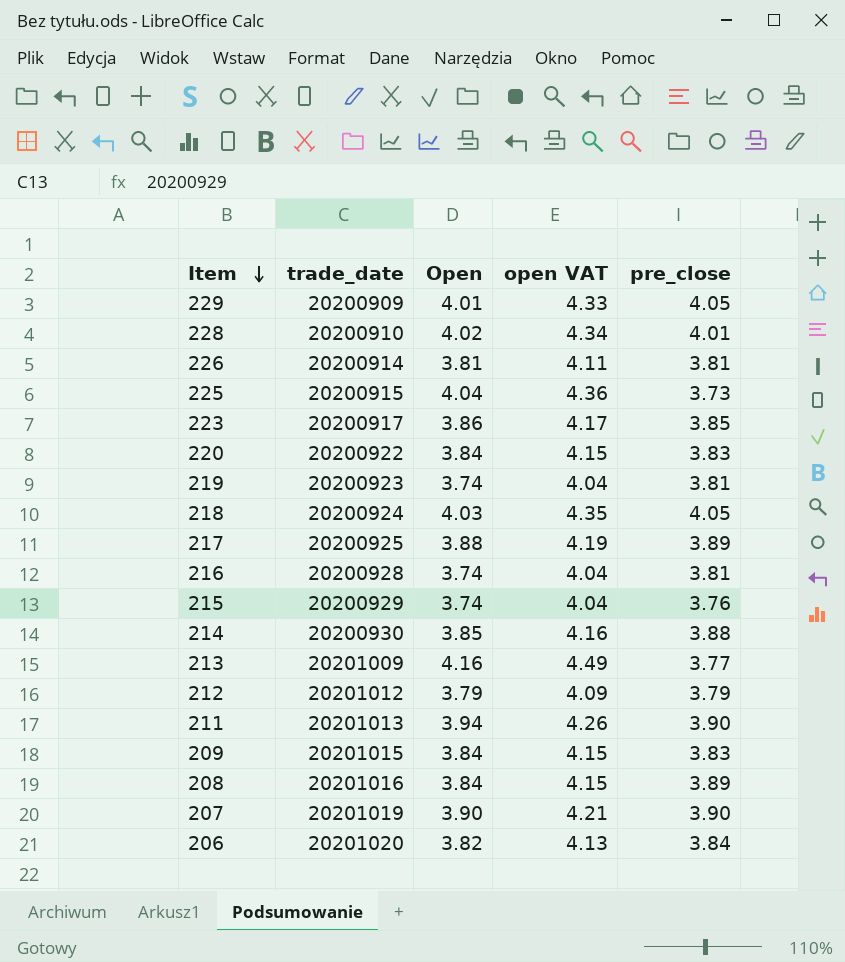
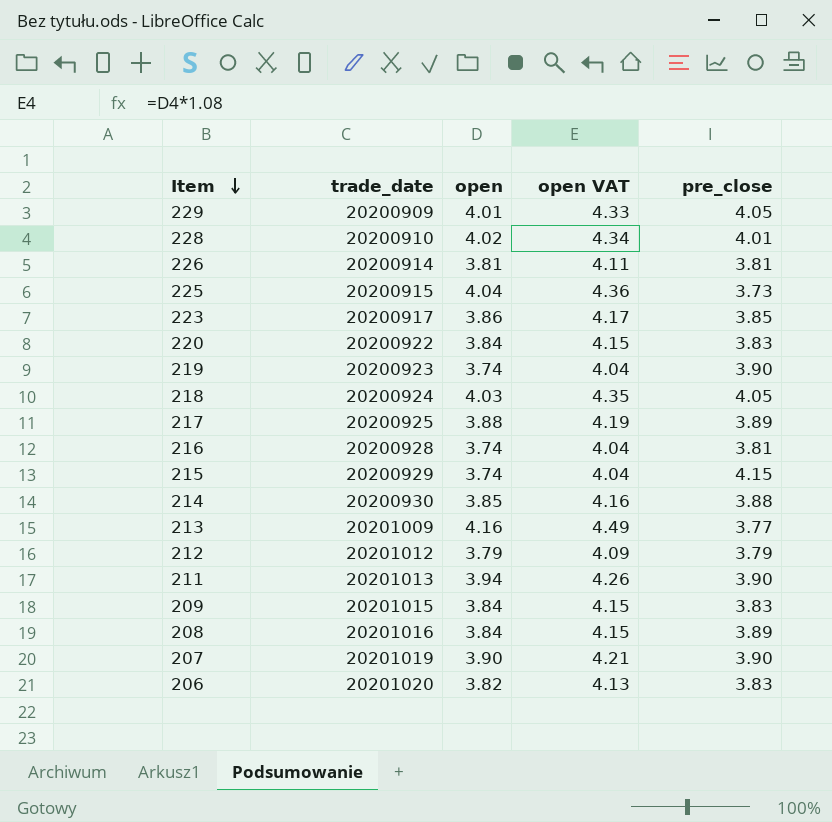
column name: Open -> open
219 | pre_close: 3.81 -> 3.90
215 | pre_close: 3.76 -> 4.15
206 | pre_close: 3.84 -> 3.83

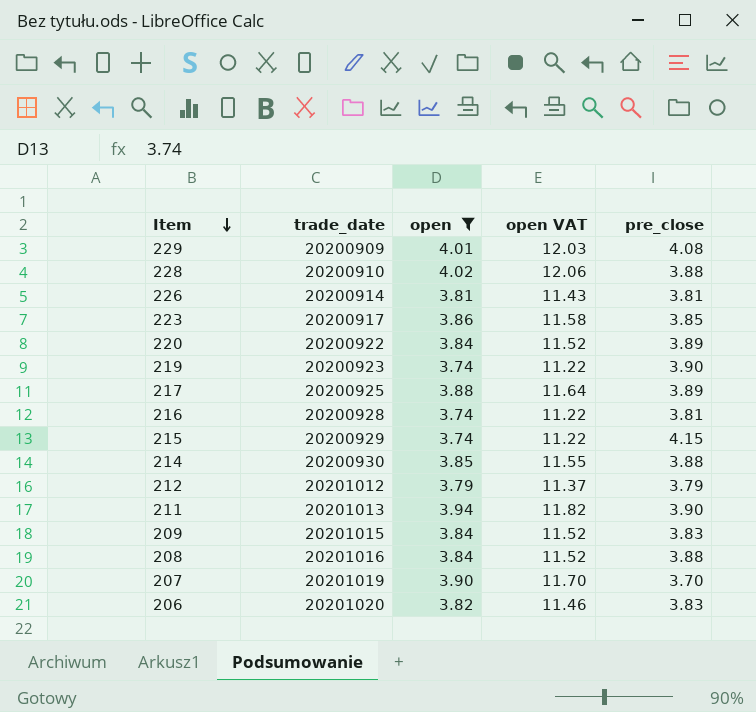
filter: none -> open <= 4.02
column open VAT | formula: [open] * 1.08 -> [open] * 3
229 | pre_close: 4.05 -> 4.08
228 | pre_close: 4.01 -> 3.88
220 | pre_close: 3.83 -> 3.89
208 | pre_close: 3.89 -> 3.88
207 | pre_close: 3.90 -> 3.70

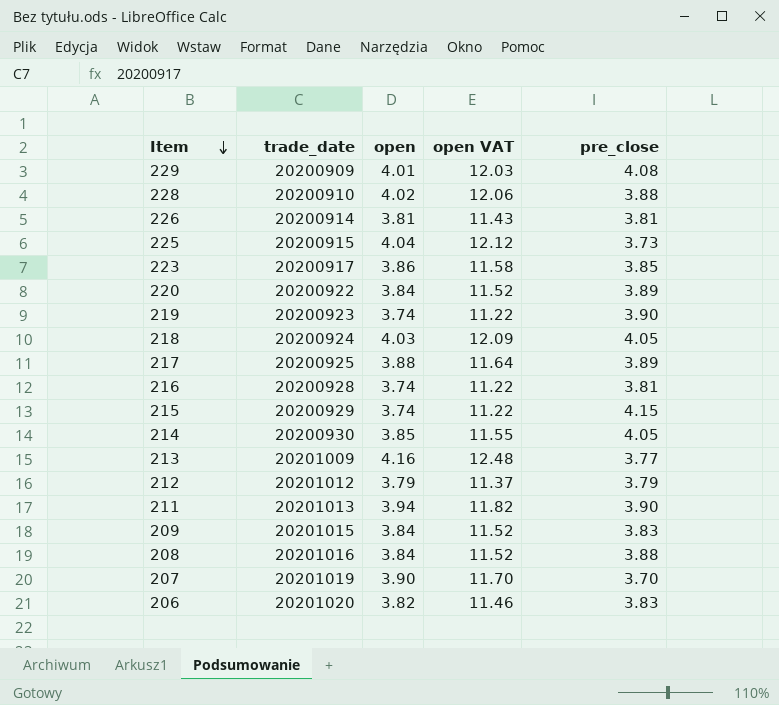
filter: open <= 4.02 -> none
214 | pre_close: 3.88 -> 4.05

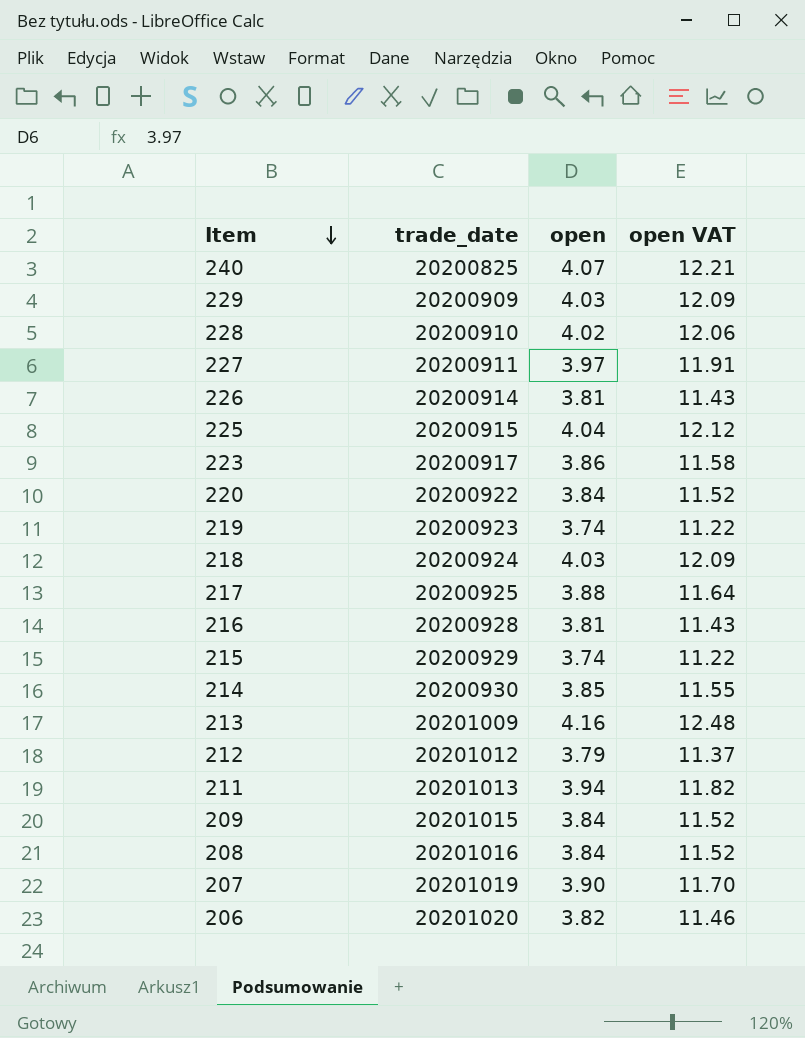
column pre_close | position: 5 -> none
row 240: none -> 20200825 | 4.07 | 12.21
229 | open: 4.01 -> 4.03
229 | open VAT: 12.03 -> 12.09
row 227: none -> 20200911 | 3.97 | 11.91
216 | open: 3.74 -> 3.81
216 | open VAT: 11.22 -> 11.43

